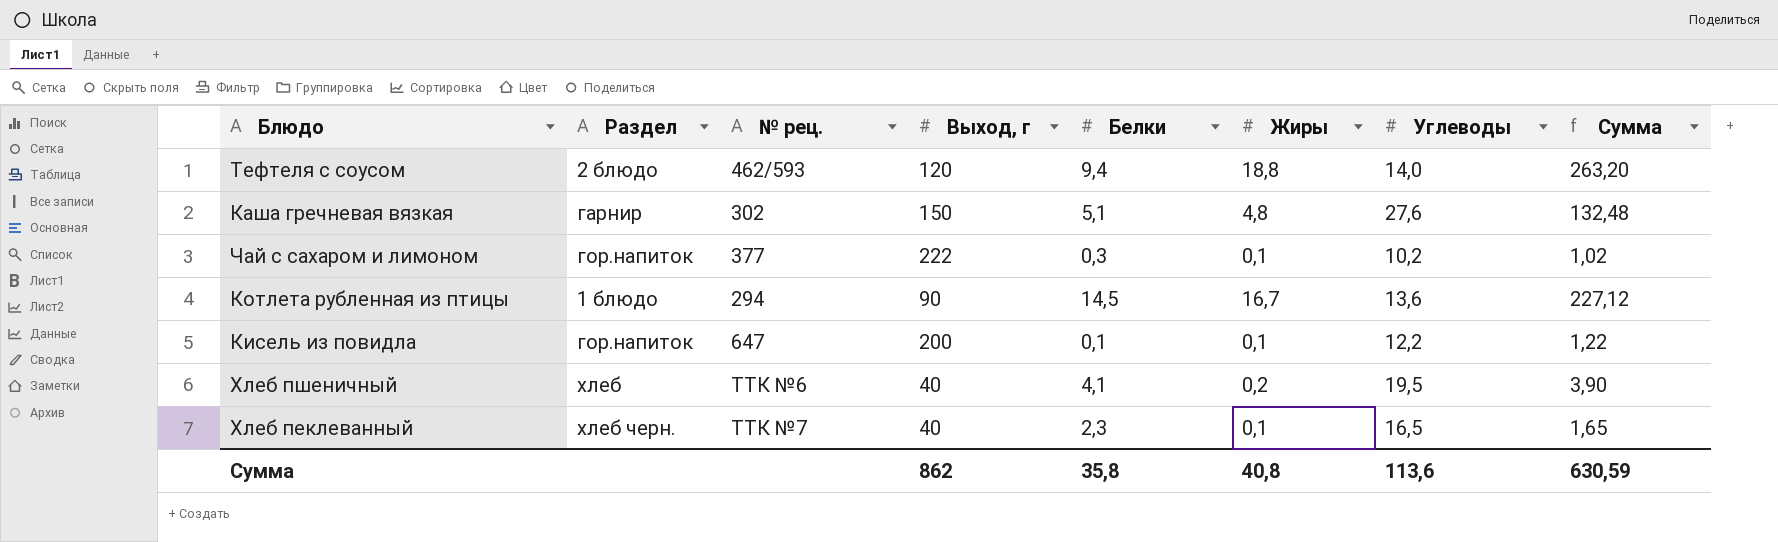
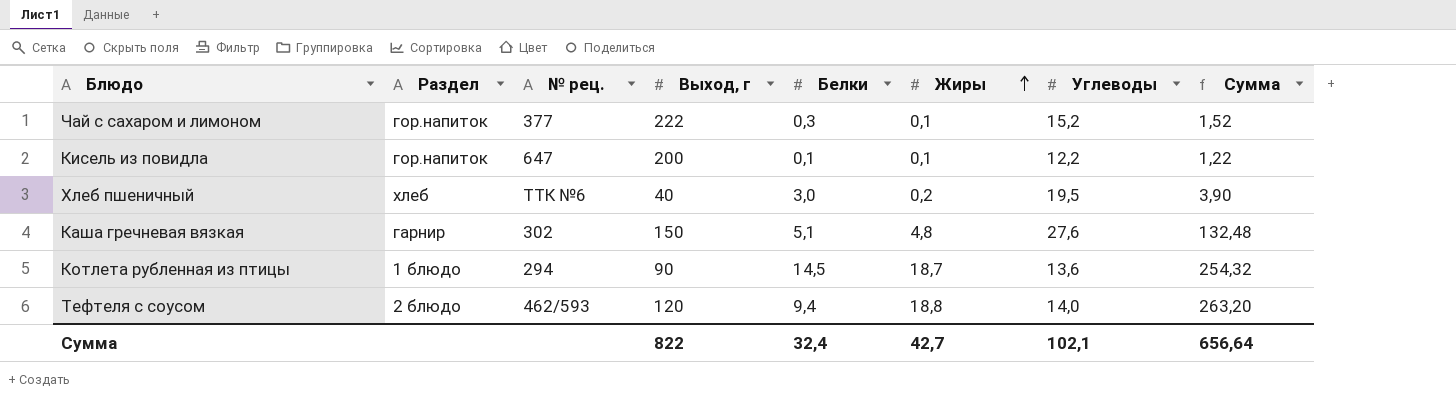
row order: none -> Жиры ascending
row Хлеб пеклеванный: хлеб черн. | ТТК №7 | 40 | 2,3 | 0,1 | 16,5 | 1,65 -> none
Чай с сахаром и лимоном | Углеводы: 10,2 -> 15,2
Чай с сахаром и лимоном | Сумма: 1,02 -> 1,52
Хлеб пшеничный | Белки: 4,1 -> 3,0
Котлета рубленная из птицы | Жиры: 16,7 -> 18,7
Котлета рубленная из птицы | Сумма: 227,12 -> 254,32
Сумма | Выход, г: 862 -> 822
Сумма | Белки: 35,8 -> 32,4
Сумма | Жиры: 40,8 -> 42,7
Сумма | Углеводы: 113,6 -> 102,1
Сумма | Сумма: 630,59 -> 656,64

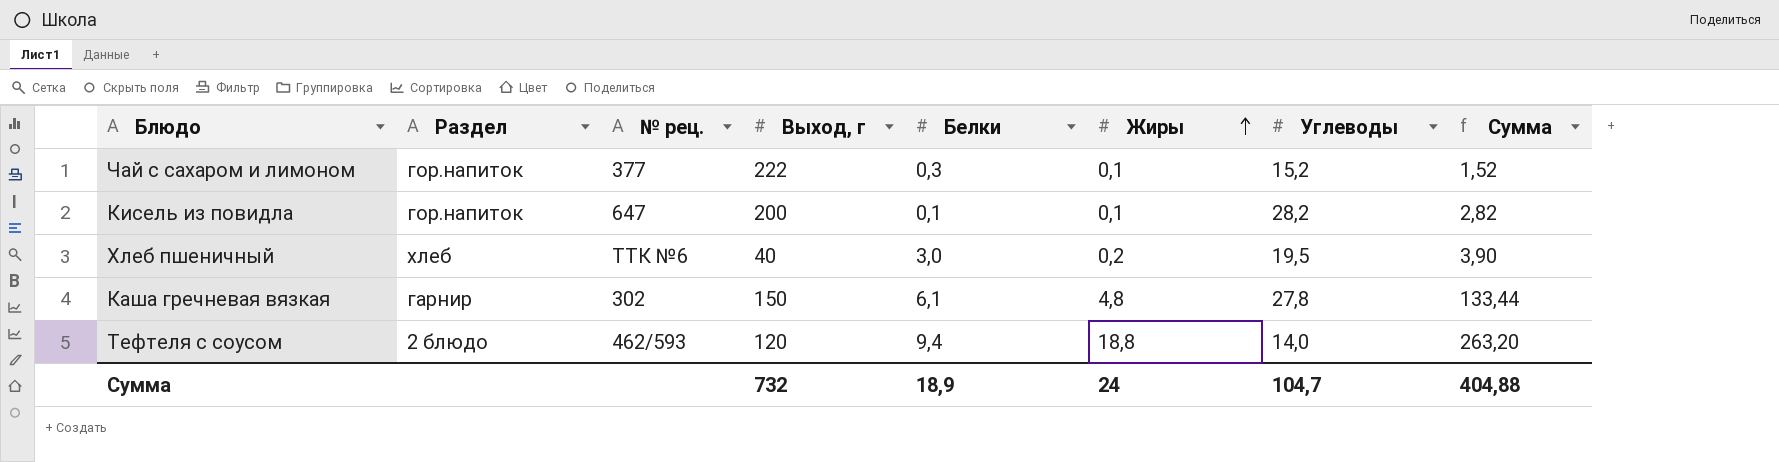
row Котлета рубленная из птицы: 1 блюдо | 294 | 90 | 14,5 | 18,7 | 13,6 | 254,32 -> none
Кисель из повидла | Углеводы: 12,2 -> 28,2
Кисель из повидла | Сумма: 1,22 -> 2,82
Каша гречневая вязкая | Белки: 5,1 -> 6,1
Каша гречневая вязкая | Углеводы: 27,6 -> 27,8
Каша гречневая вязкая | Сумма: 132,48 -> 133,44
Сумма | Выход, г: 822 -> 732
Сумма | Белки: 32,4 -> 18,9
Сумма | Жиры: 42,7 -> 24
Сумма | Углеводы: 102,1 -> 104,7
Сумма | Сумма: 656,64 -> 404,88

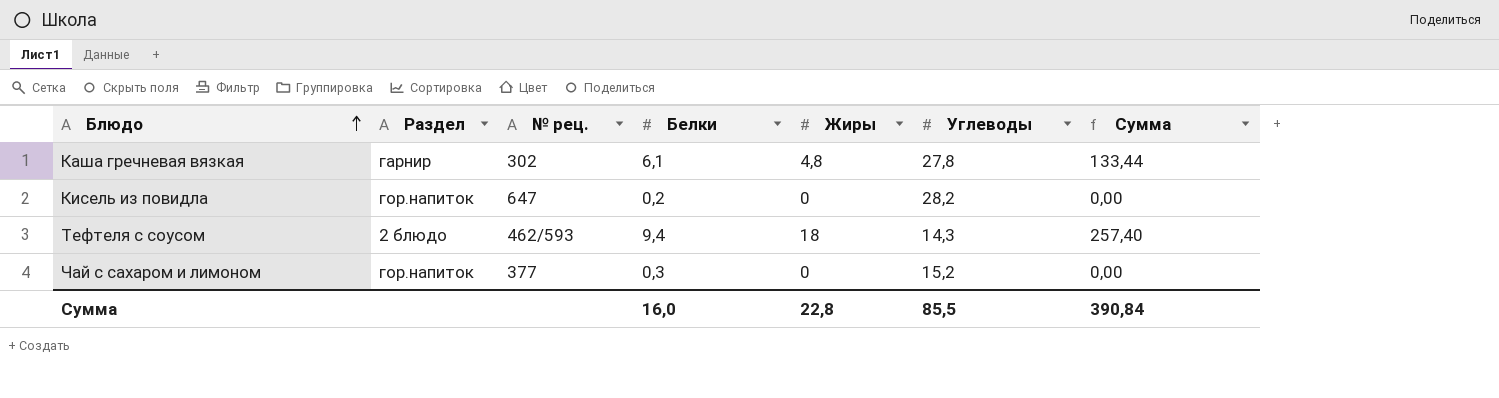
row order: Жиры ascending -> Блюдо ascending
column Выход, г | position: 4 -> none
row Хлеб пшеничный: хлеб | ТТК №6 | 40 | 3,0 | 0,2 | 19,5 | 3,90 -> none
Кисель из повидла | Белки: 0,1 -> 0,2
Кисель из повидла | Жиры: 0,1 -> 0
Кисель из повидла | Сумма: 2,82 -> 0,00
Тефтеля с соусом | Жиры: 18,8 -> 18
Тефтеля с соусом | Углеводы: 14,0 -> 14,3
Тефтеля с соусом | Сумма: 263,20 -> 257,40
Чай с сахаром и лимоном | Жиры: 0,1 -> 0
Чай с сахаром и лимоном | Сумма: 1,52 -> 0,00
Сумма | Белки: 18,9 -> 16,0
Сумма | Жиры: 24 -> 22,8
Сумма | Углеводы: 104,7 -> 85,5
Сумма | Сумма: 404,88 -> 390,84

